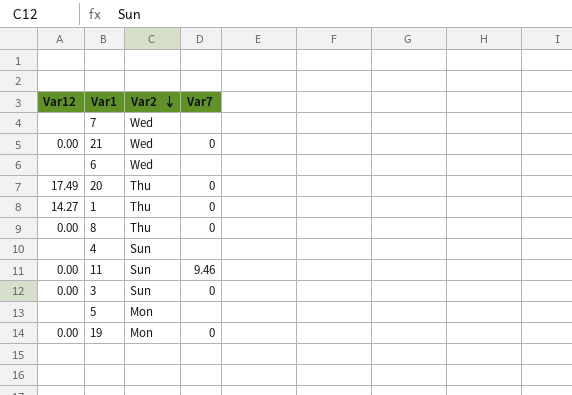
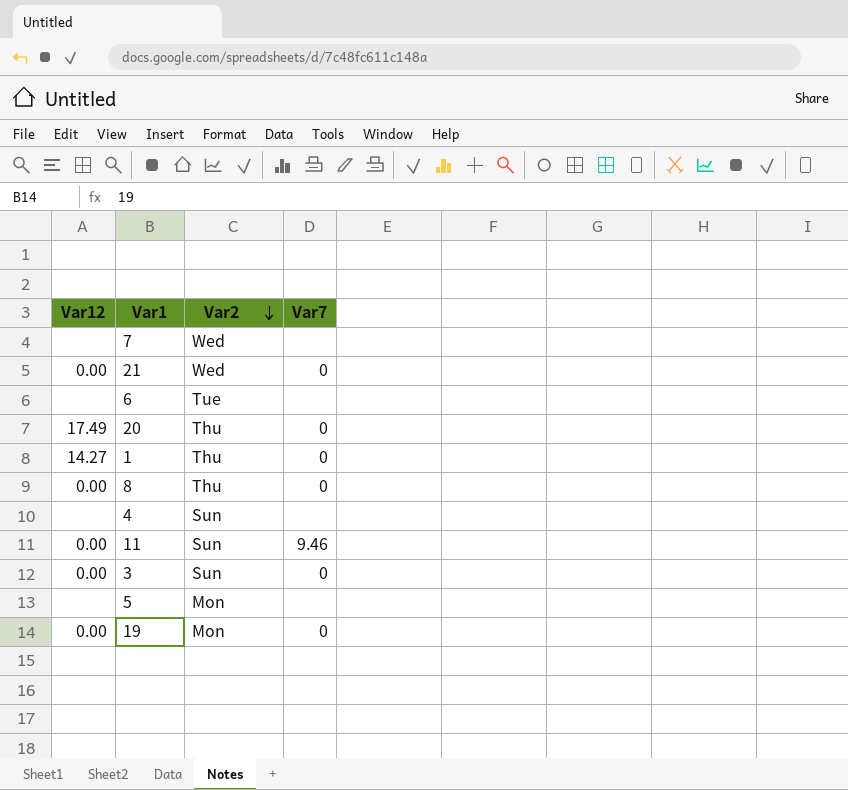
6 | Var2: Wed -> Tue

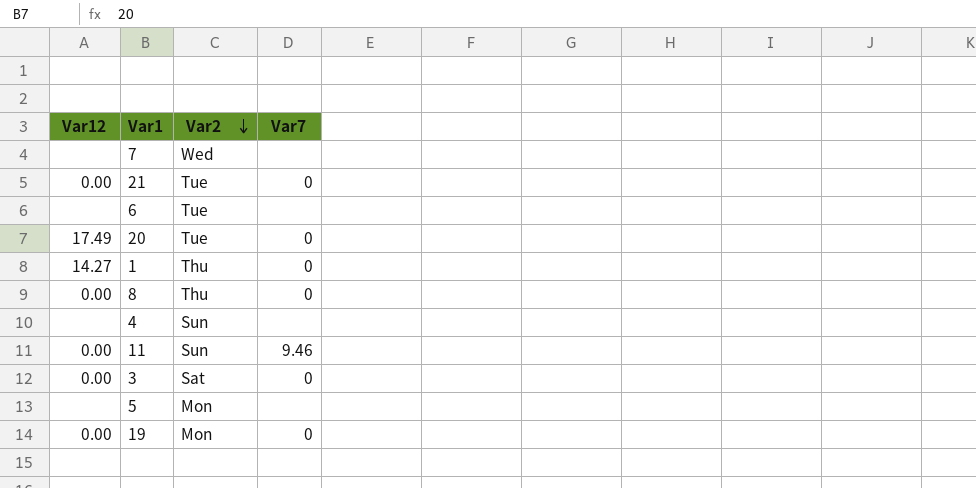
21 | Var2: Wed -> Tue
20 | Var2: Thu -> Tue
3 | Var2: Sun -> Sat

